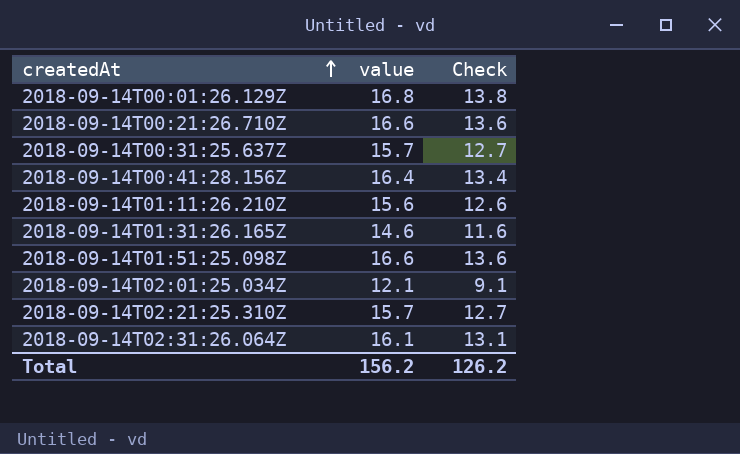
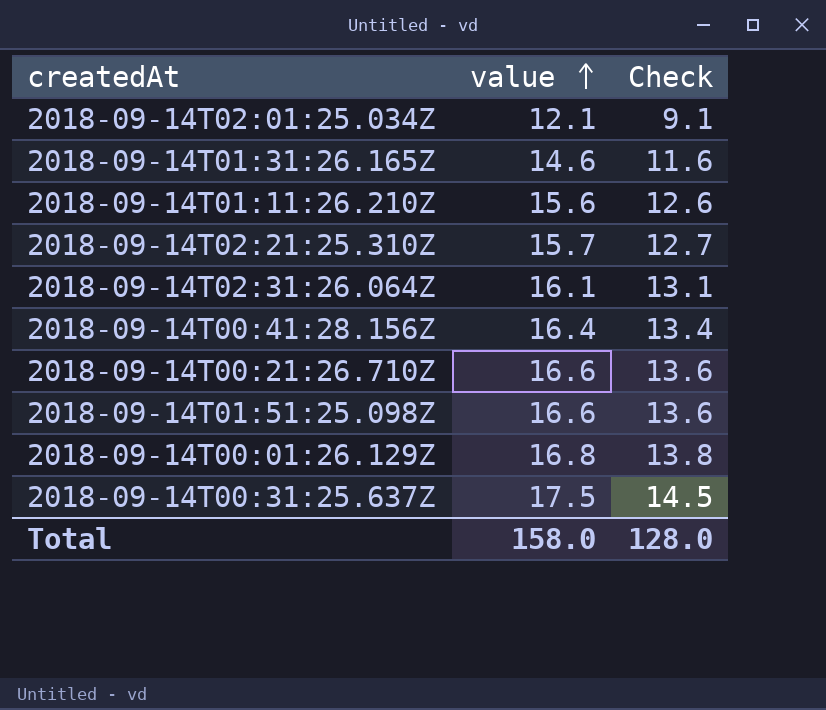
row order: createdAt ascending -> value ascending
2018-09-14T00:31:25.637Z | value: 15.7 -> 17.5
2018-09-14T00:31:25.637Z | Check: 12.7 -> 14.5
Total | value: 156.2 -> 158.0
Total | Check: 126.2 -> 128.0

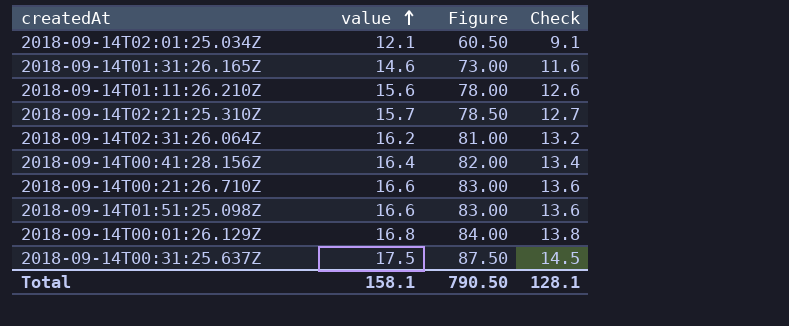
column Figure | formula: none -> [value] * 5
2018-09-14T02:31:26.064Z | value: 16.1 -> 16.2
2018-09-14T02:31:26.064Z | Check: 13.1 -> 13.2
Total | value: 158.0 -> 158.1
Total | Check: 128.0 -> 128.1

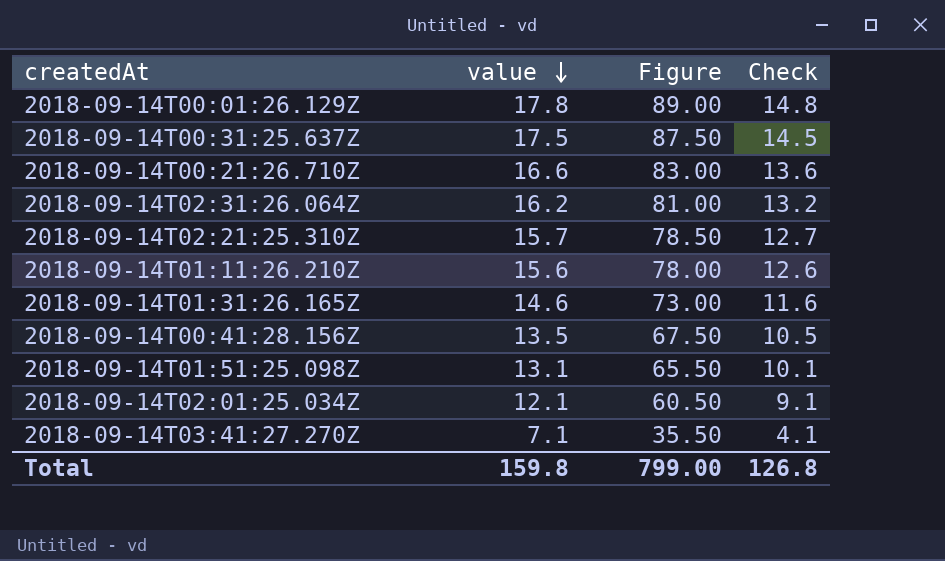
row order: value ascending -> value descending
2018-09-14T00:01:26.129Z | value: 16.8 -> 17.8
2018-09-14T00:01:26.129Z | Figure: 84.00 -> 89.00
2018-09-14T00:01:26.129Z | Check: 13.8 -> 14.8
2018-09-14T00:41:28.156Z | value: 16.4 -> 13.5
2018-09-14T00:41:28.156Z | Figure: 82.00 -> 67.50
2018-09-14T00:41:28.156Z | Check: 13.4 -> 10.5
2018-09-14T01:51:25.098Z | value: 16.6 -> 13.1
2018-09-14T01:51:25.098Z | Figure: 83.00 -> 65.50
2018-09-14T01:51:25.098Z | Check: 13.6 -> 10.1
row 2018-09-14T03:41:27.270Z: none -> 7.1 | 35.50 | 4.1
Total | value: 158.1 -> 159.8
Total | Figure: 790.50 -> 799.00
Total | Check: 128.1 -> 126.8

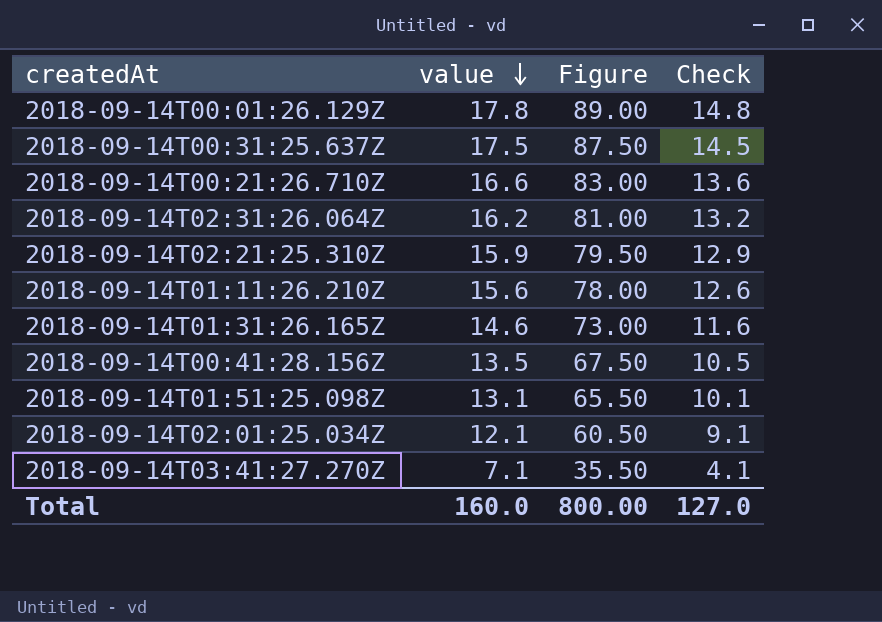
2018-09-14T02:21:25.310Z | value: 15.7 -> 15.9
2018-09-14T02:21:25.310Z | Figure: 78.50 -> 79.50
2018-09-14T02:21:25.310Z | Check: 12.7 -> 12.9
Total | value: 159.8 -> 160.0
Total | Figure: 799.00 -> 800.00
Total | Check: 126.8 -> 127.0

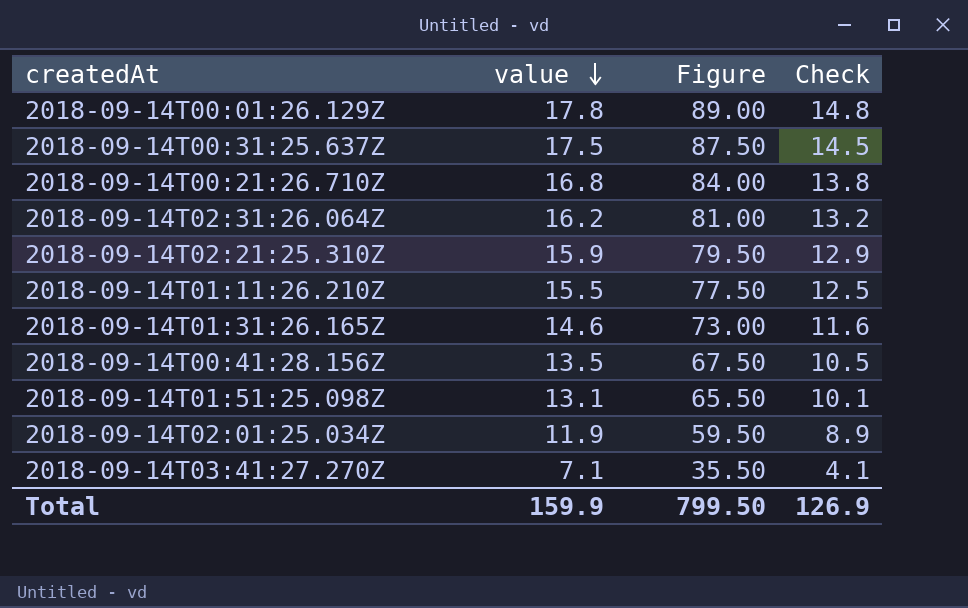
2018-09-14T00:21:26.710Z | value: 16.6 -> 16.8
2018-09-14T00:21:26.710Z | Figure: 83.00 -> 84.00
2018-09-14T00:21:26.710Z | Check: 13.6 -> 13.8
2018-09-14T01:11:26.210Z | value: 15.6 -> 15.5
2018-09-14T01:11:26.210Z | Figure: 78.00 -> 77.50
2018-09-14T01:11:26.210Z | Check: 12.6 -> 12.5
2018-09-14T02:01:25.034Z | value: 12.1 -> 11.9
2018-09-14T02:01:25.034Z | Figure: 60.50 -> 59.50
2018-09-14T02:01:25.034Z | Check: 9.1 -> 8.9
Total | value: 160.0 -> 159.9
Total | Figure: 800.00 -> 799.50
Total | Check: 127.0 -> 126.9

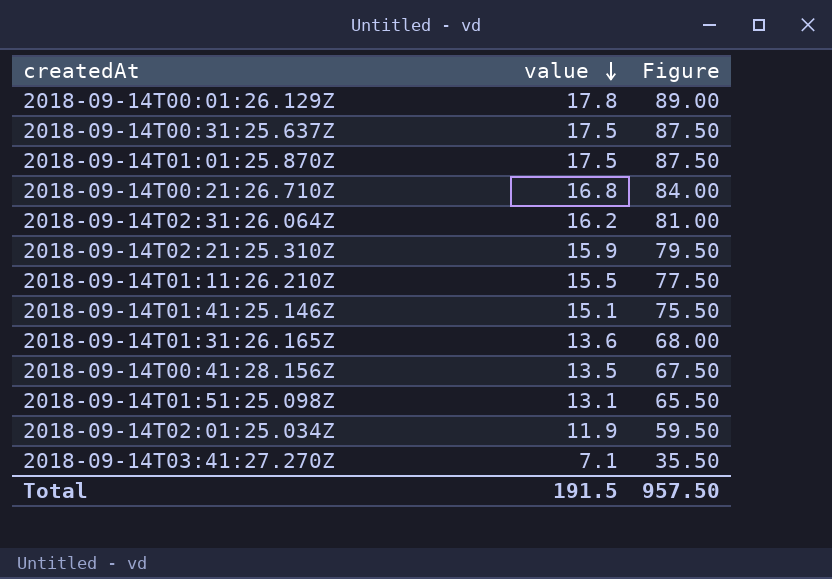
column Check | formula: [value] - 3 -> none
row 2018-09-14T01:01:25.870Z: none -> 17.5 | 87.50
row 2018-09-14T01:41:25.146Z: none -> 15.1 | 75.50
2018-09-14T01:31:26.165Z | value: 14.6 -> 13.6
2018-09-14T01:31:26.165Z | Figure: 73.00 -> 68.00
Total | value: 159.9 -> 191.5
Total | Figure: 799.50 -> 957.50

